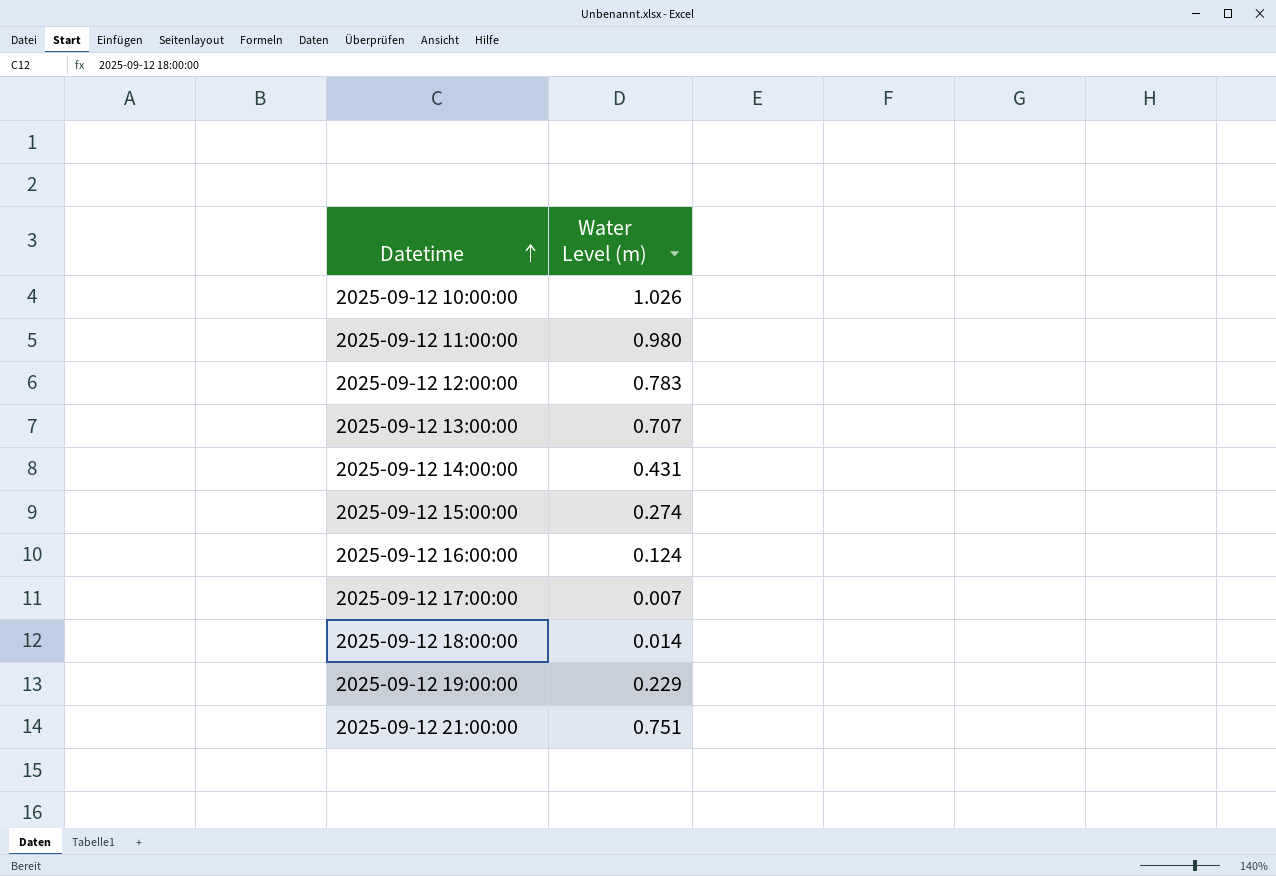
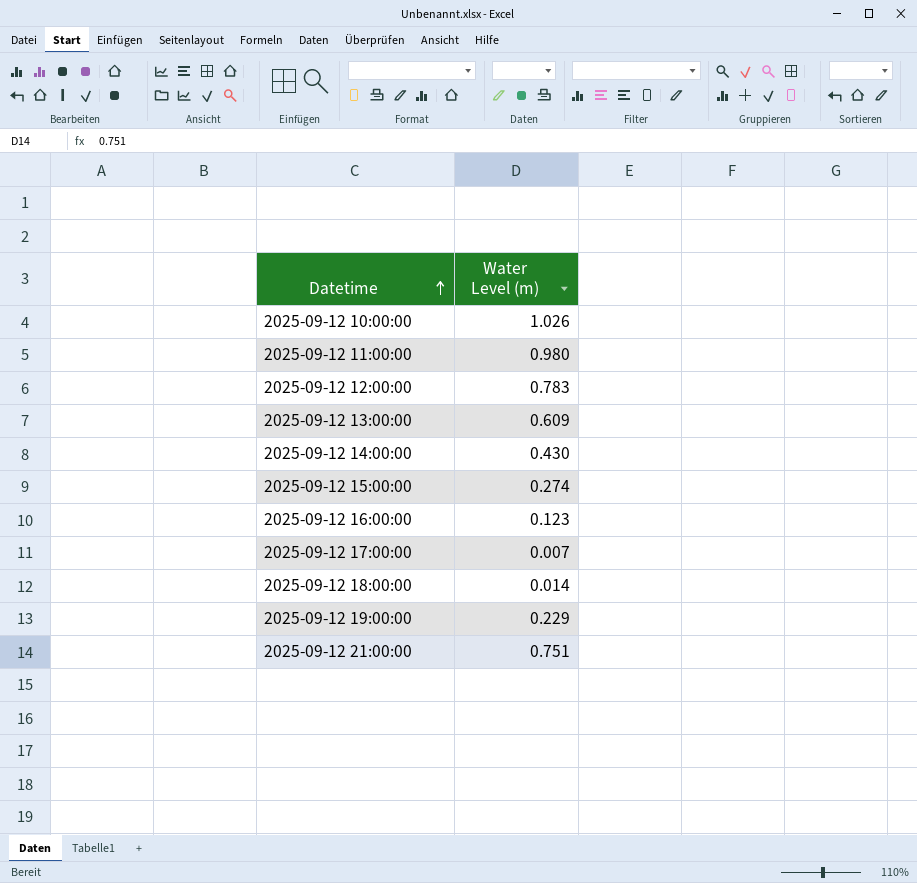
2025-09-12 13:00:00 | Water Level (m): 0.707 -> 0.609
2025-09-12 14:00:00 | Water Level (m): 0.431 -> 0.430
2025-09-12 16:00:00 | Water Level (m): 0.124 -> 0.123

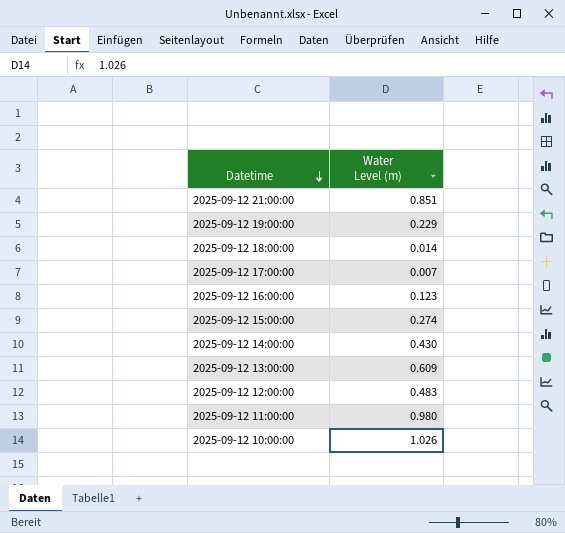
row order: Datetime ascending -> Datetime descending
2025-09-12 21:00:00 | Water Level (m): 0.751 -> 0.851
2025-09-12 12:00:00 | Water Level (m): 0.783 -> 0.483

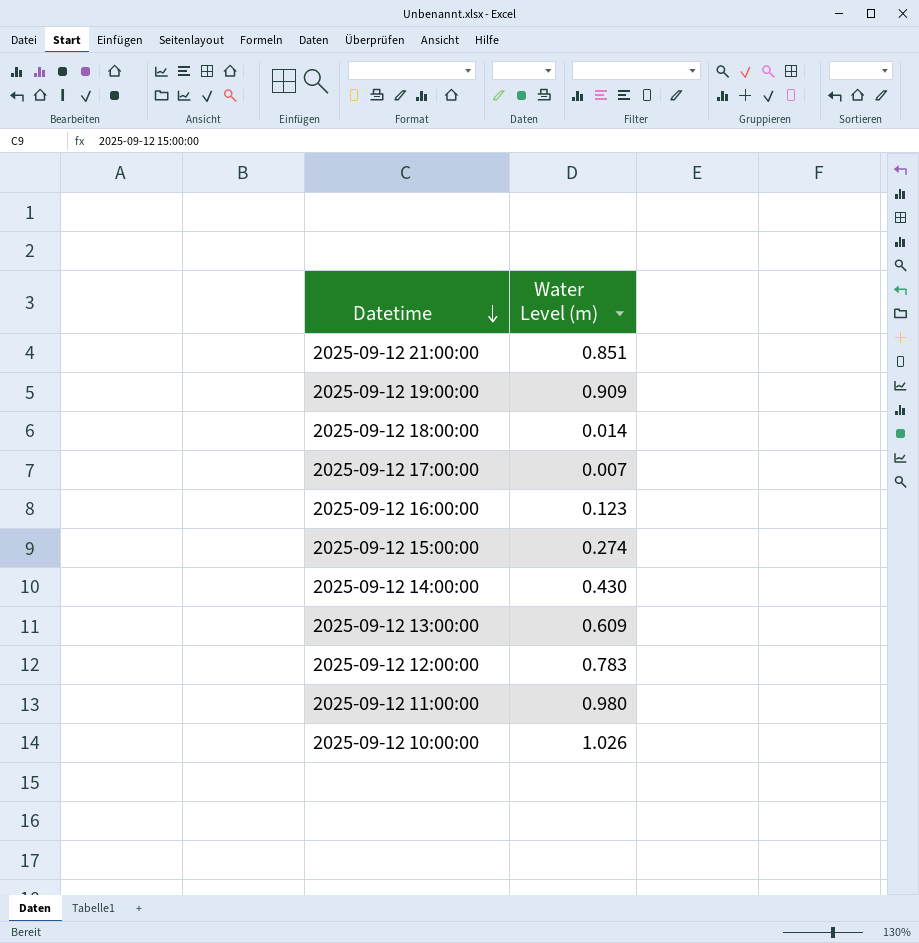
2025-09-12 19:00:00 | Water Level (m): 0.229 -> 0.909
2025-09-12 12:00:00 | Water Level (m): 0.483 -> 0.783

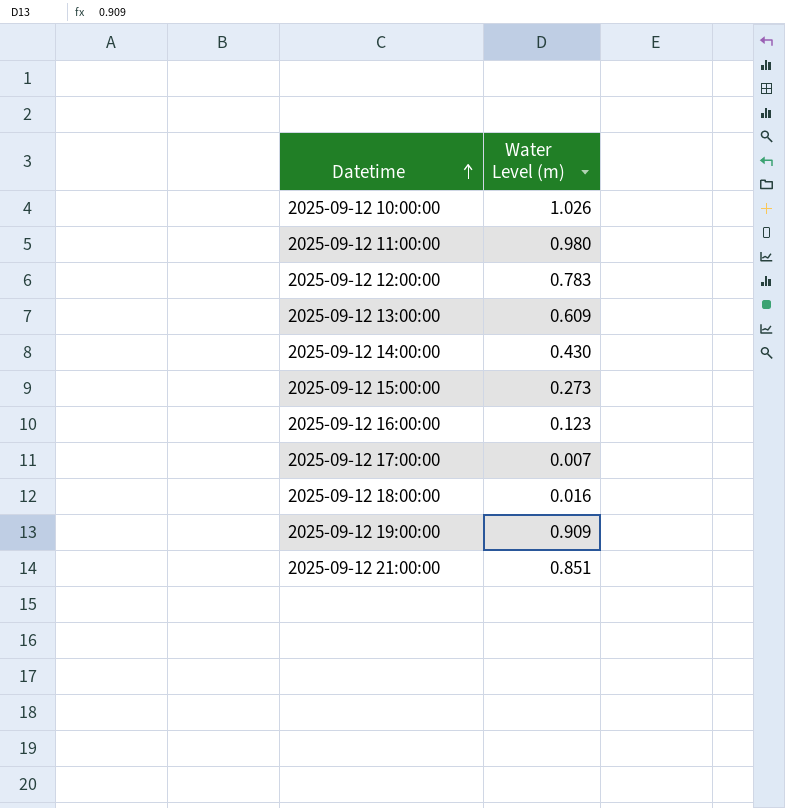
row order: Datetime descending -> Datetime ascending
2025-09-12 15:00:00 | Water Level (m): 0.274 -> 0.273
2025-09-12 18:00:00 | Water Level (m): 0.014 -> 0.016

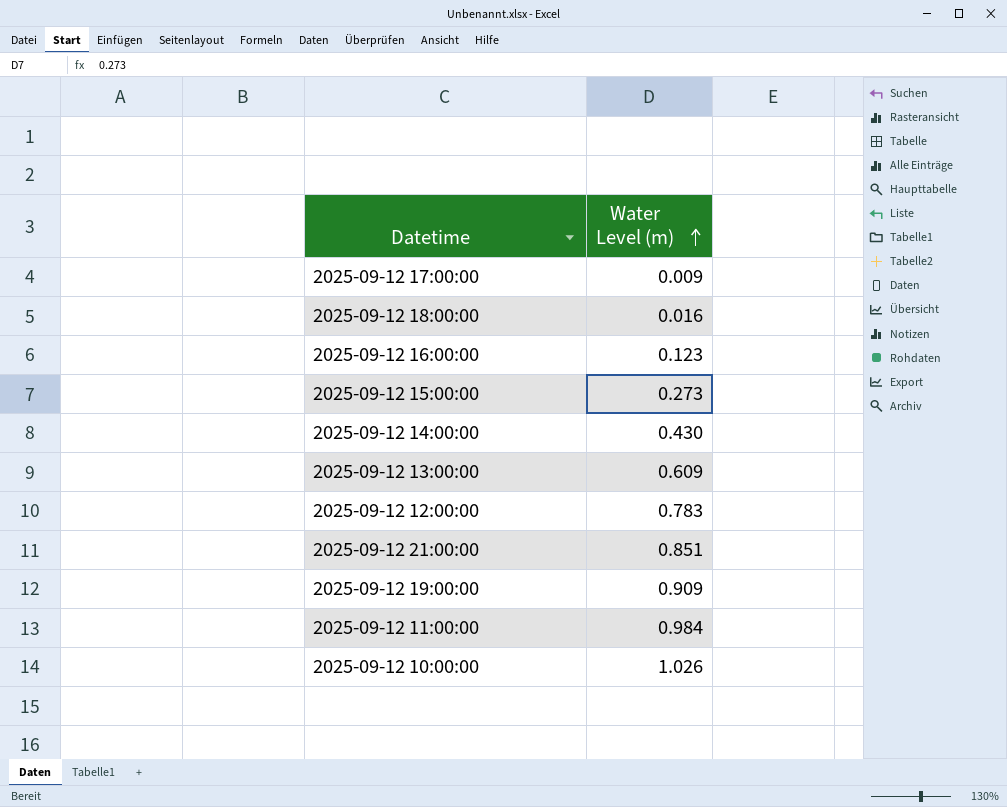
row order: Datetime ascending -> Water Level (m) ascending
2025-09-12 17:00:00 | Water Level (m): 0.007 -> 0.009
2025-09-12 11:00:00 | Water Level (m): 0.980 -> 0.984

